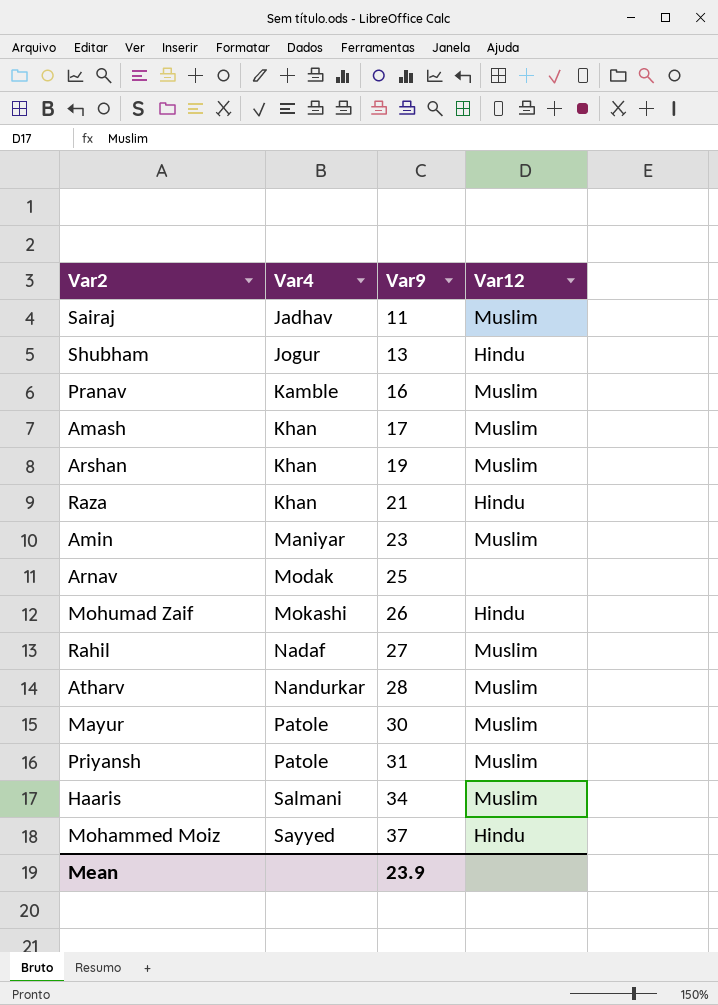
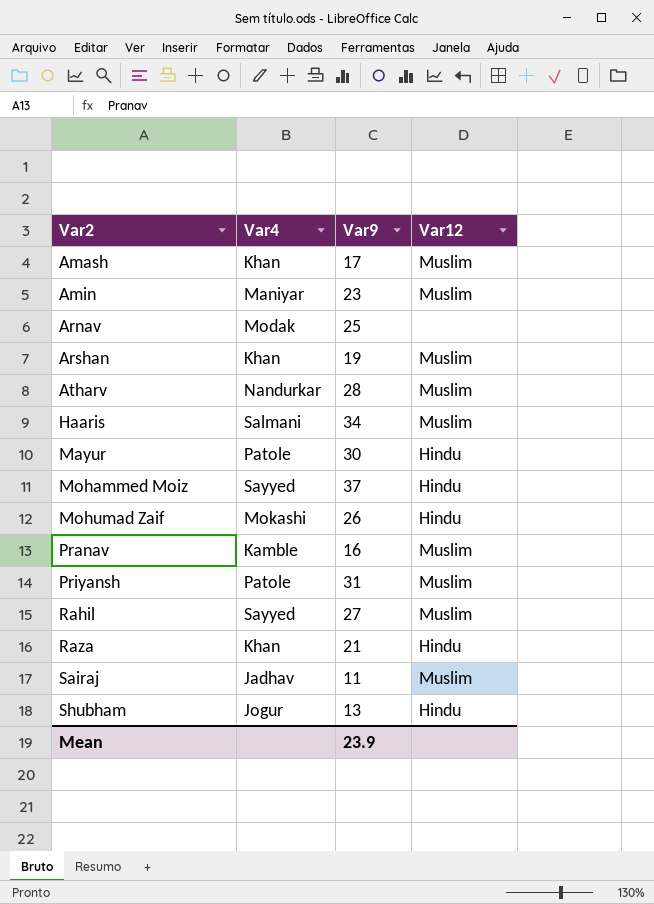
row order: Var4 ascending -> Var2 ascending
Mayur | Var12: Muslim -> Hindu
Rahil | Var4: Nadaf -> Sayyed

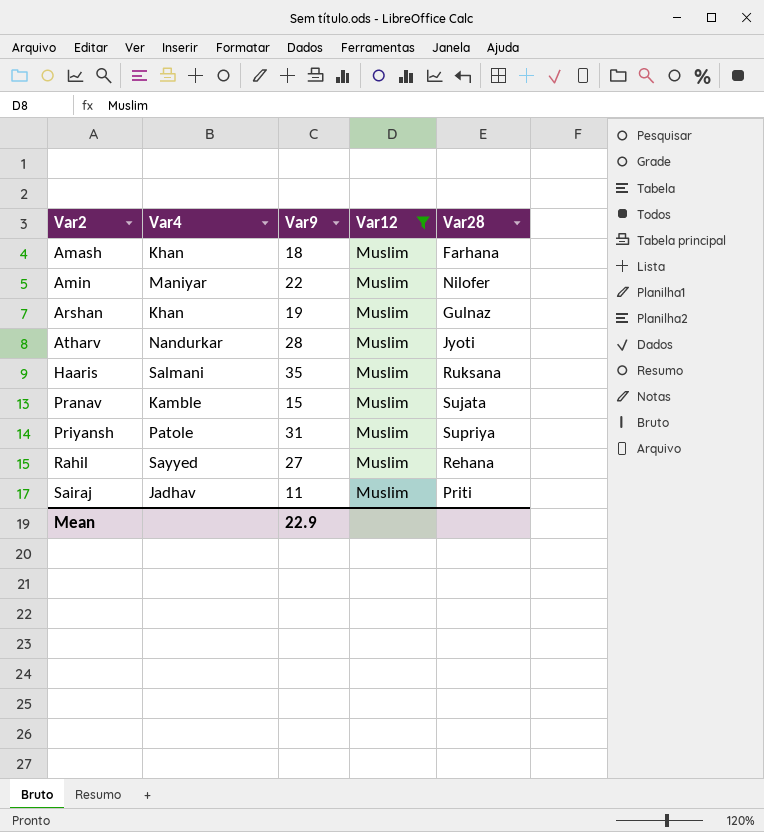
filter: none -> Var12 = Muslim
column Var28 | position: none -> 5
Amash | Var9: 17 -> 18
Amin | Var9: 23 -> 22
Haaris | Var9: 34 -> 35
Pranav | Var9: 16 -> 15
Mean | Var9: 23.9 -> 22.9

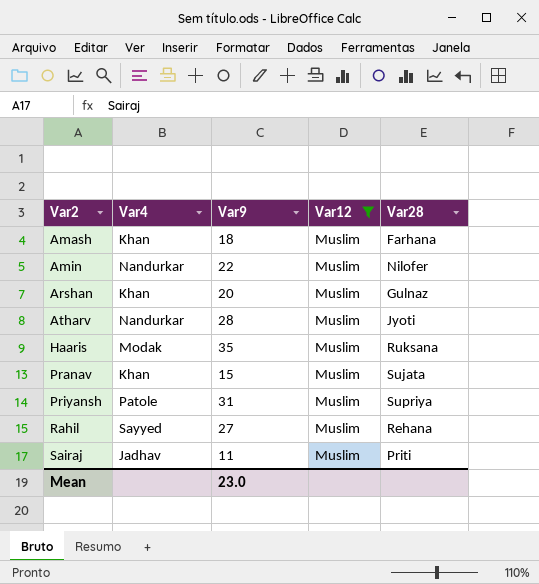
Amin | Var4: Maniyar -> Nandurkar
Arshan | Var9: 19 -> 20
Haaris | Var4: Salmani -> Modak
Pranav | Var4: Kamble -> Khan
Mean | Var9: 22.9 -> 23.0

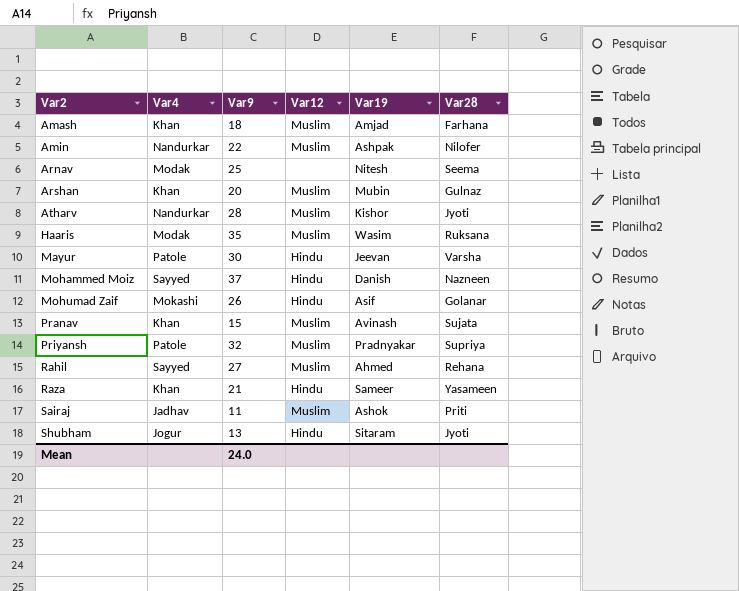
filter: Var12 = Muslim -> none
column Var19 | position: none -> 5
Priyansh | Var9: 31 -> 32
Mean | Var9: 23.0 -> 24.0

